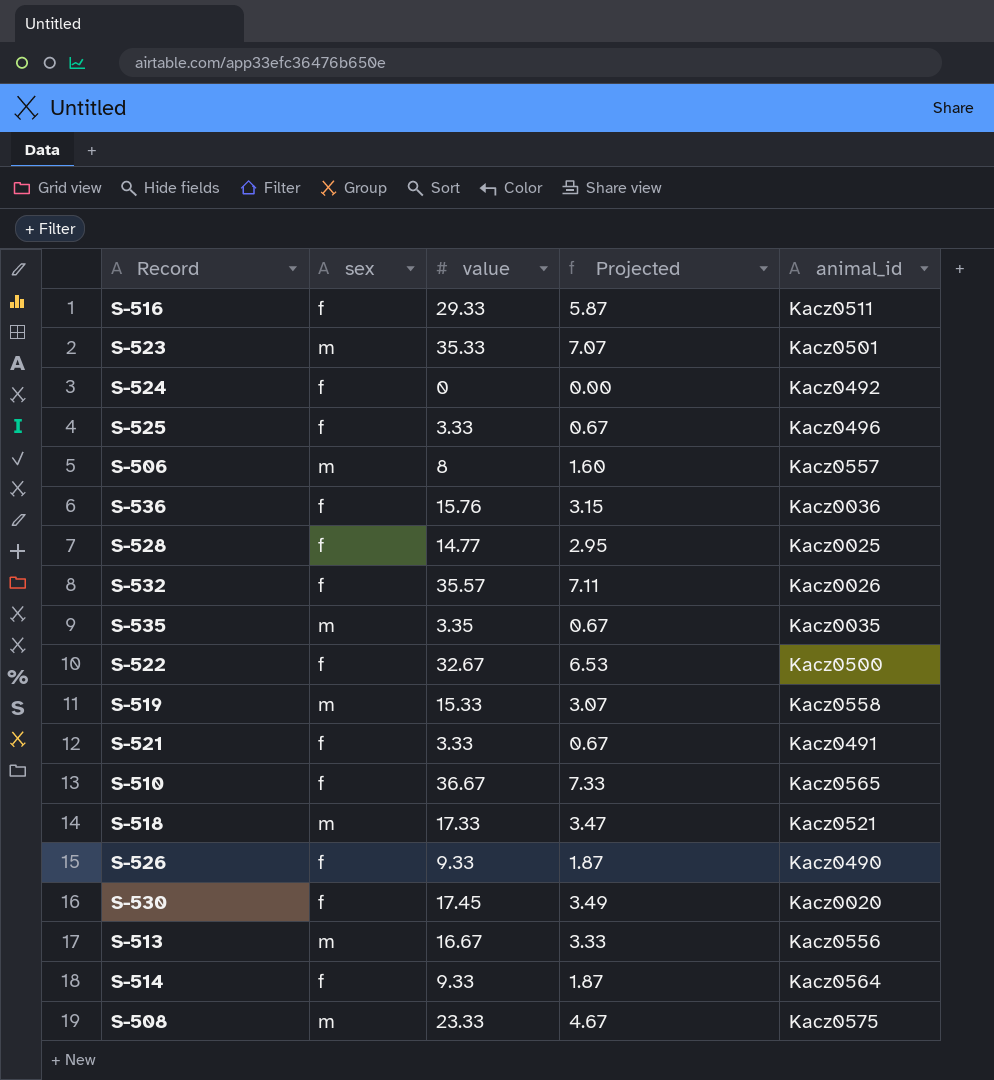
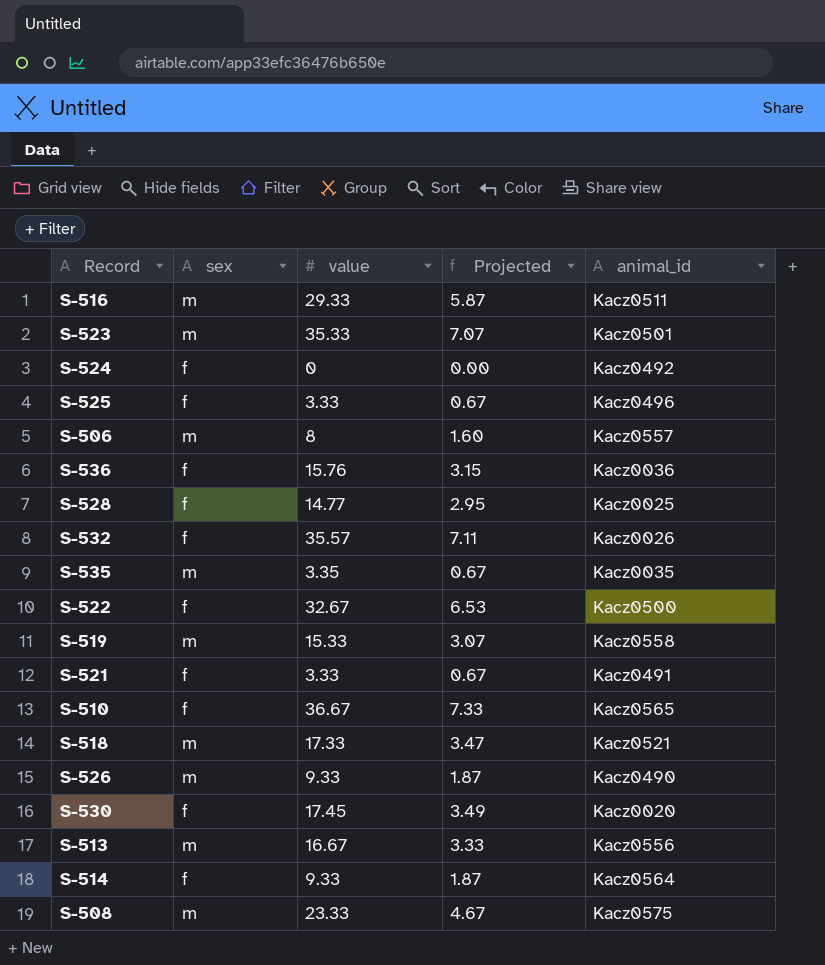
S-516 | sex: f -> m
S-526 | sex: f -> m

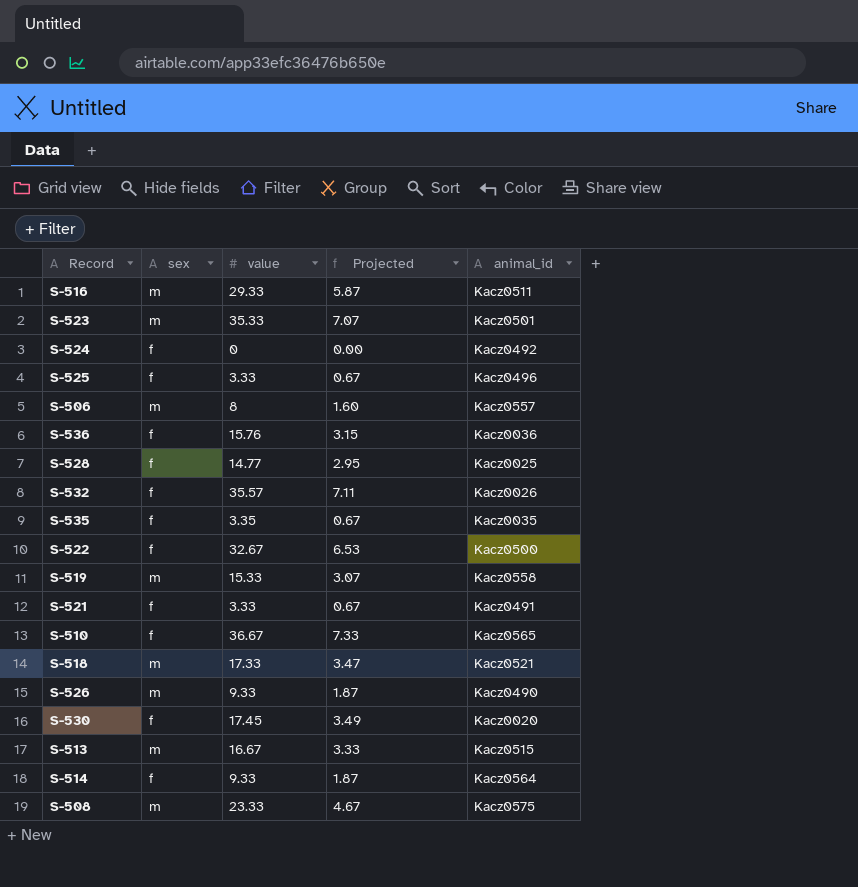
S-535 | sex: m -> f
S-513 | animal_id: Kacz0556 -> Kacz0515

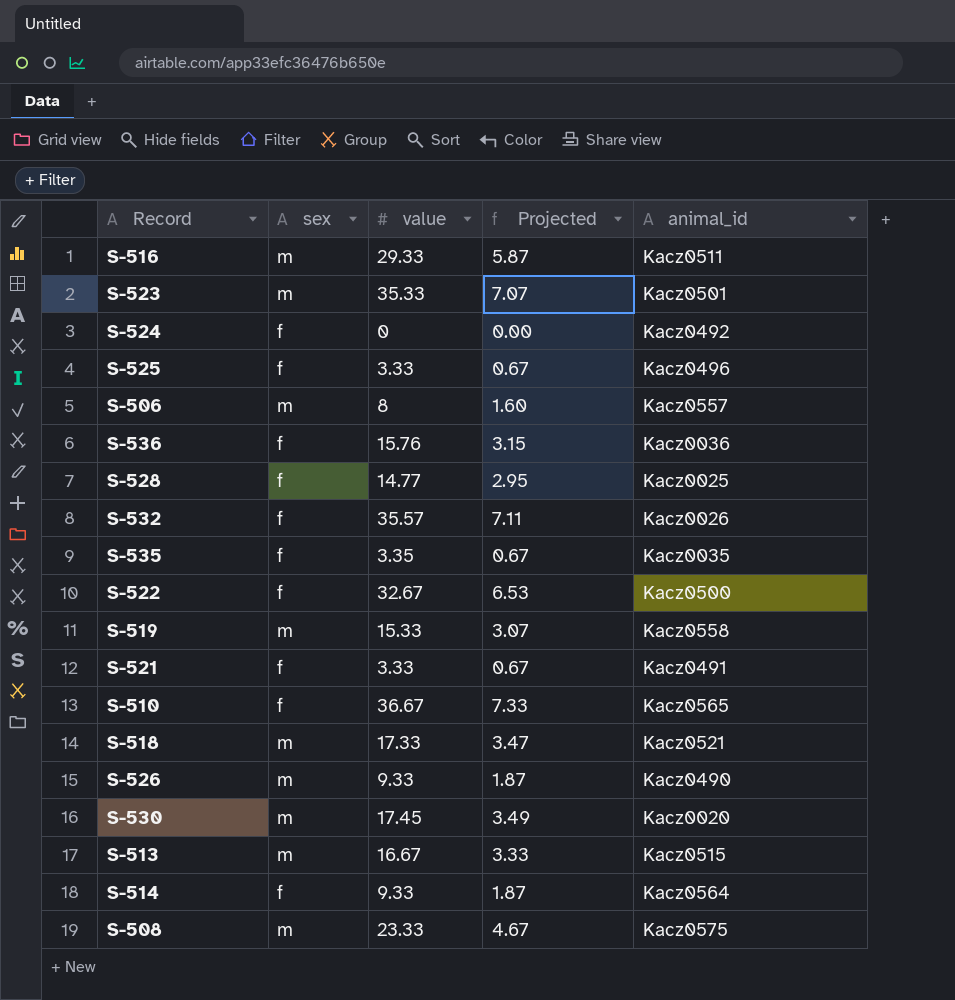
S-530 | sex: f -> m

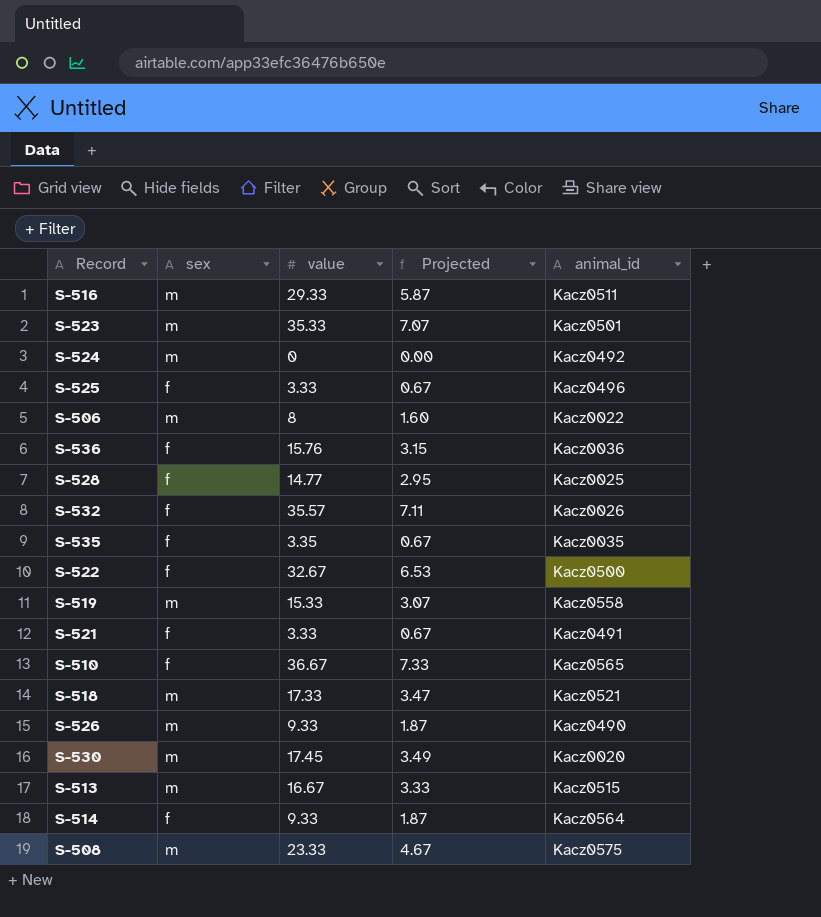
S-524 | sex: f -> m
S-506 | animal_id: Kacz0557 -> Kacz0022

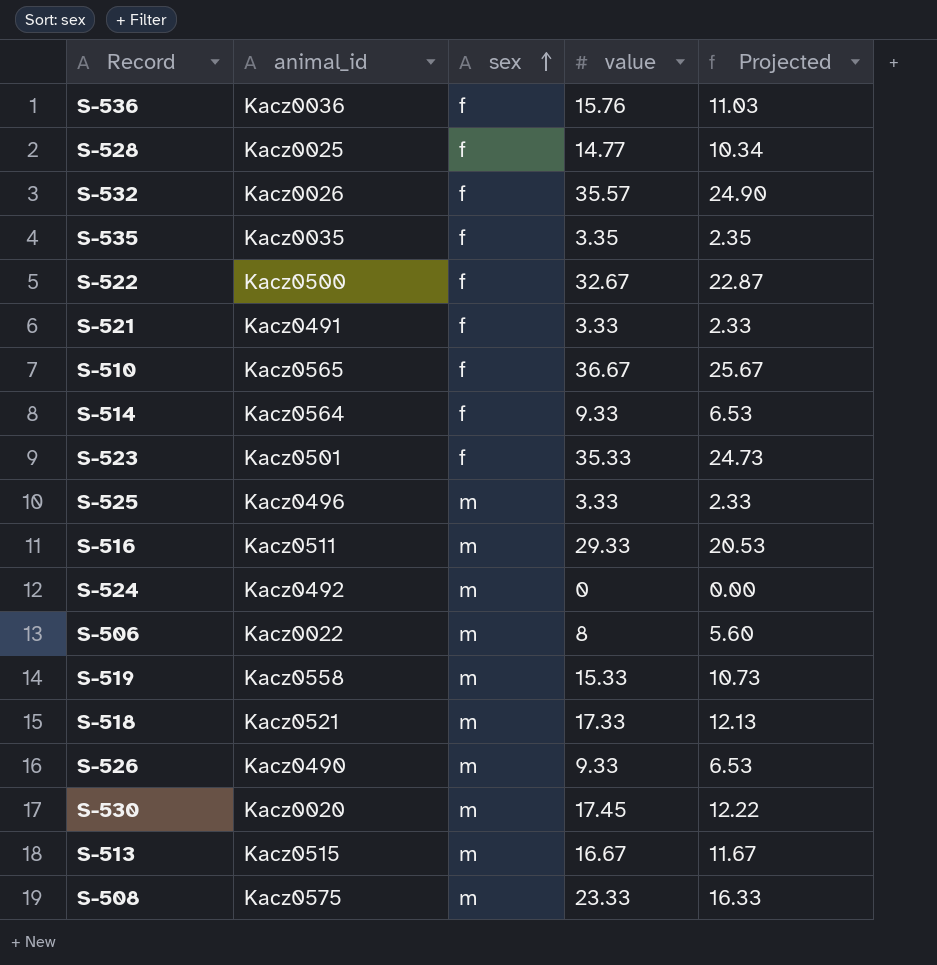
row order: none -> sex ascending
column animal_id | position: 5 -> 2
column Projected | formula: [value] * 0.2 -> [value] * 0.7
S-523 | sex: m -> f
S-525 | sex: f -> m

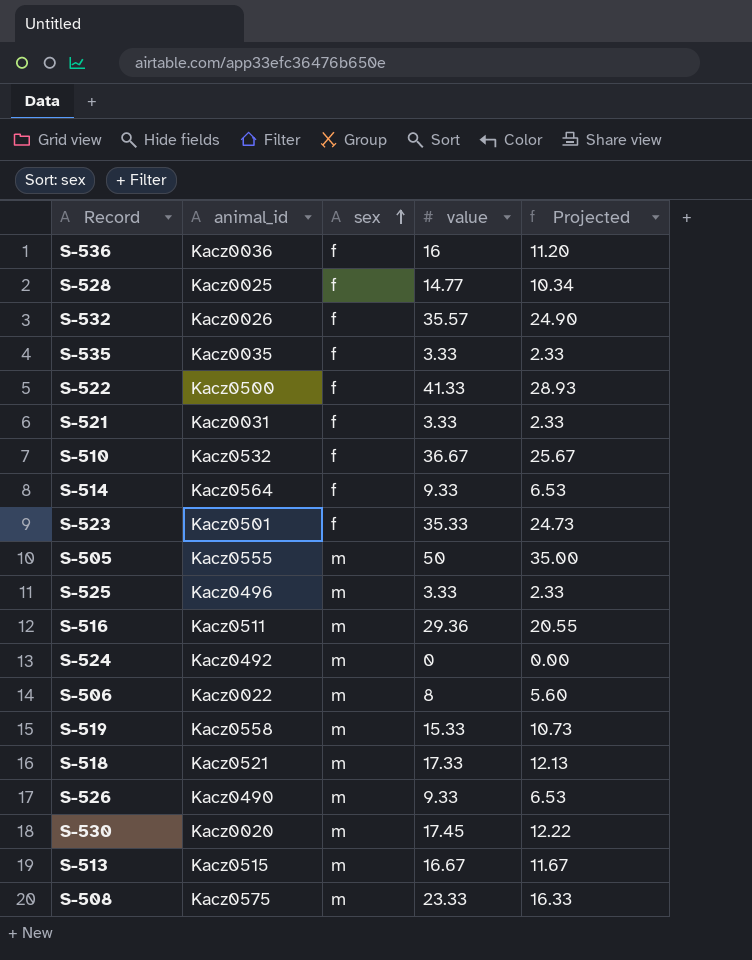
S-536 | value: 15.76 -> 16
S-536 | Projected: 11.03 -> 11.20
S-535 | value: 3.35 -> 3.33
S-535 | Projected: 2.35 -> 2.33
S-522 | value: 32.67 -> 41.33
S-522 | Projected: 22.87 -> 28.93
S-521 | animal_id: Kacz0491 -> Kacz0031
S-510 | animal_id: Kacz0565 -> Kacz0532
row S-505: none -> Kacz0555 | m | 50 | 35.00
S-516 | value: 29.33 -> 29.36
S-516 | Projected: 20.53 -> 20.55

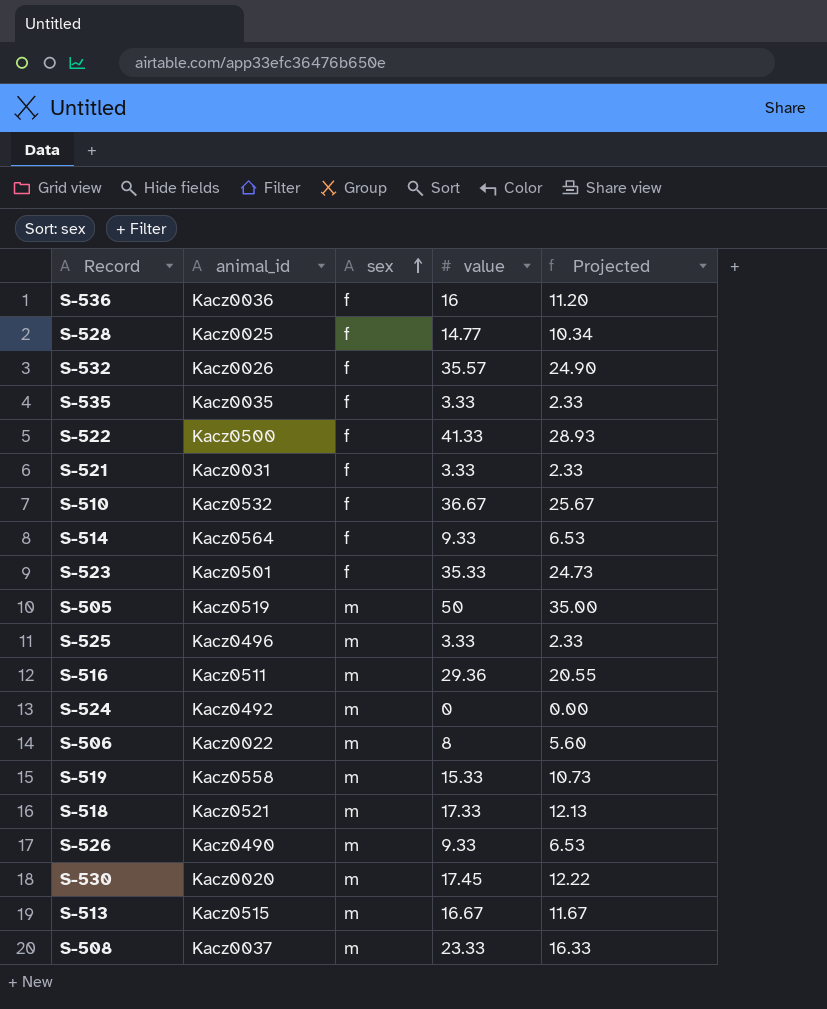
S-505 | animal_id: Kacz0555 -> Kacz0519
S-508 | animal_id: Kacz0575 -> Kacz0037

